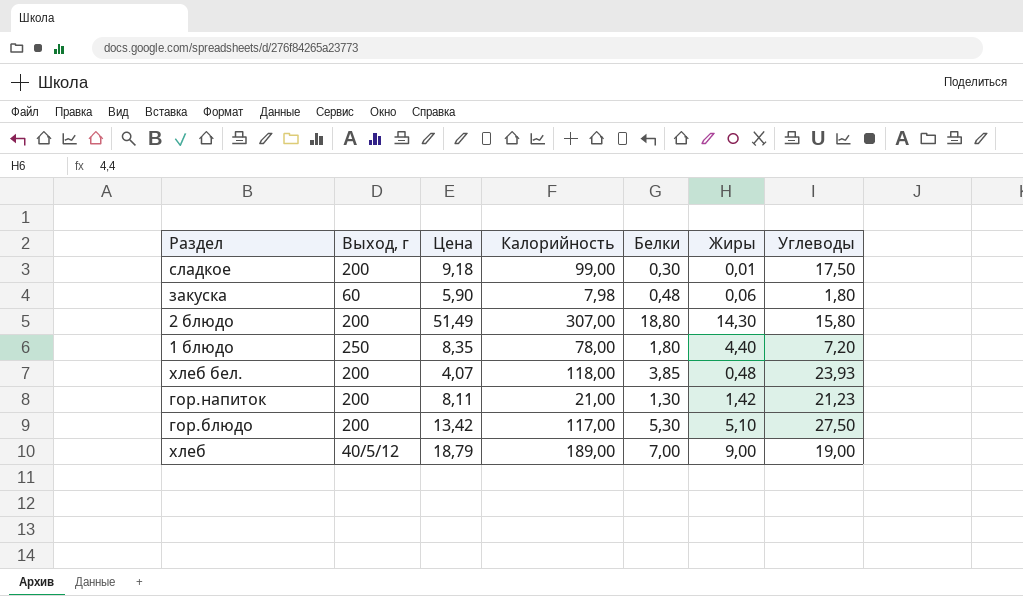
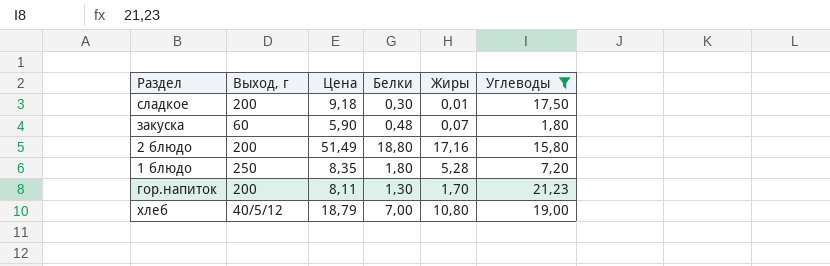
filter: none -> Углеводы <= 21,23
column Калорийность | position: 4 -> none
закуска | Жиры: 0,06 -> 0,07
2 блюдо | Жиры: 14,30 -> 17,16
1 блюдо | Жиры: 4,40 -> 5,28
гор.напиток | Жиры: 1,42 -> 1,70
хлеб | Жиры: 9,00 -> 10,80

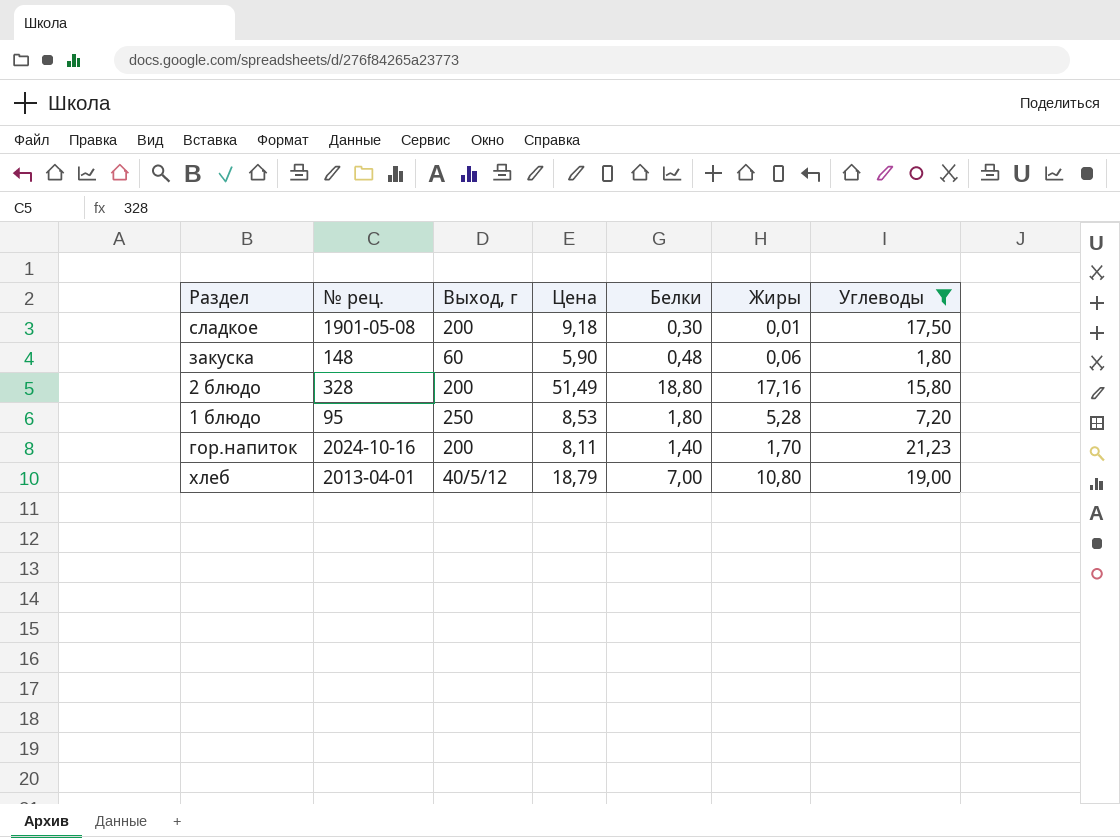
column № рец. | position: none -> 2
закуска | Жиры: 0,07 -> 0,06
1 блюдо | Цена: 8,35 -> 8,53
гор.напиток | Белки: 1,30 -> 1,40

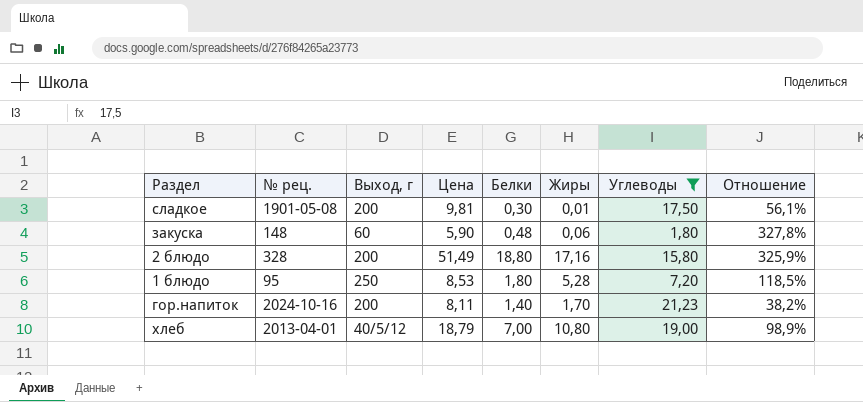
column Отношение | formula: none -> [Цена] / [Углеводы]
сладкое | Цена: 9,18 -> 9,81

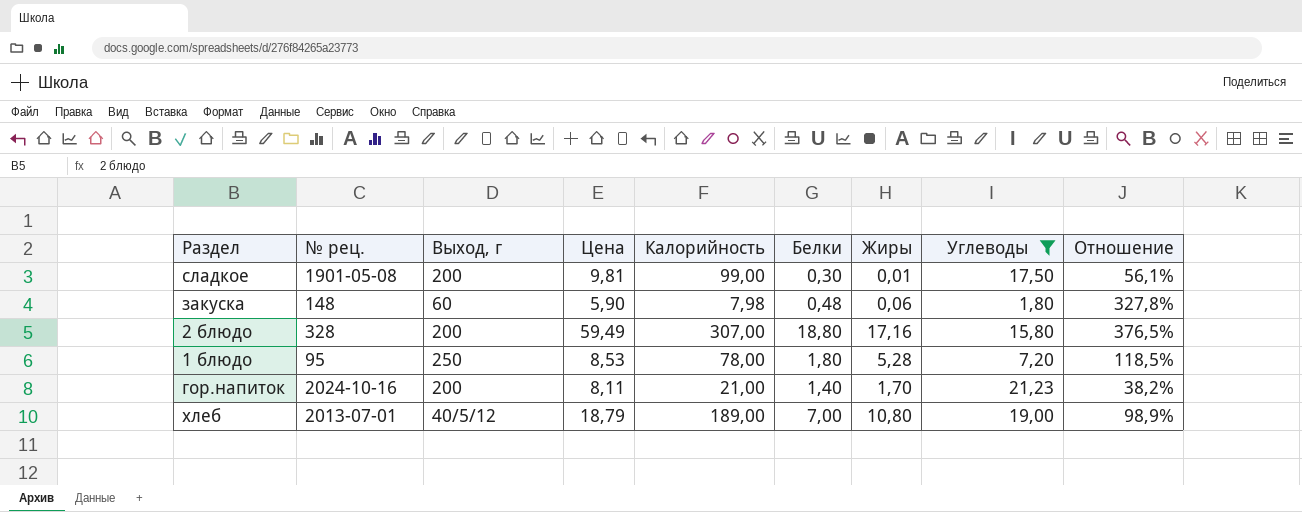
column Калорийность | position: none -> 5
2 блюдо | Цена: 51,49 -> 59,49
2 блюдо | Отношение: 325,9% -> 376,5%
хлеб | № рец.: 2013-04-01 -> 2013-07-01

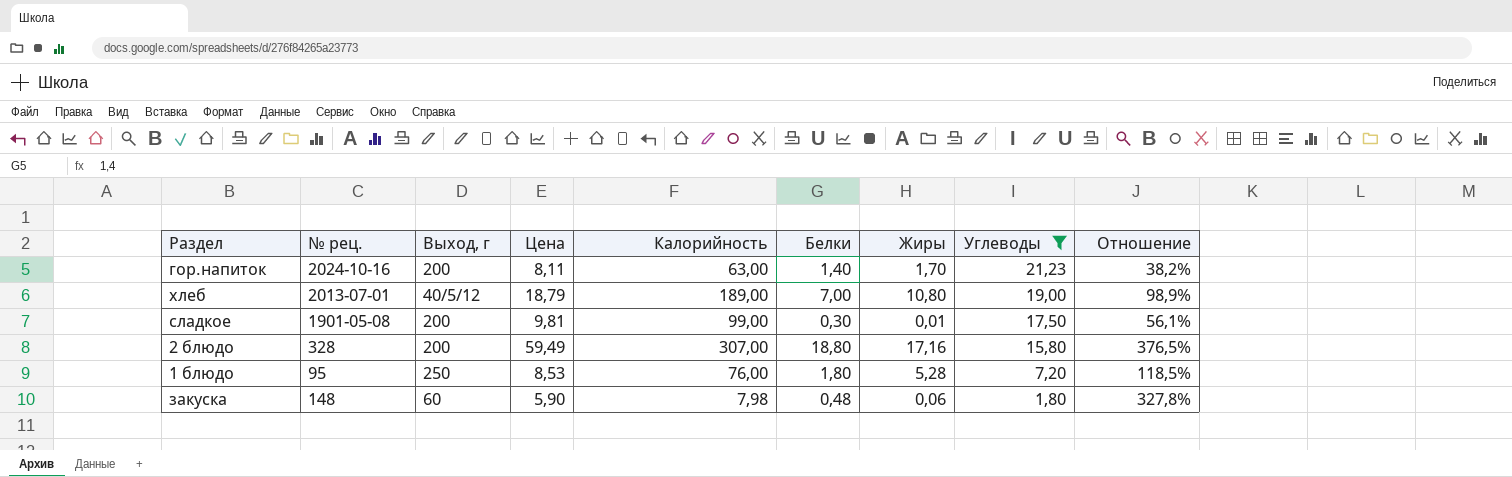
row order: none -> Углеводы descending
гор.напиток | Калорийность: 21,00 -> 63,00
1 блюдо | Калорийность: 78,00 -> 76,00

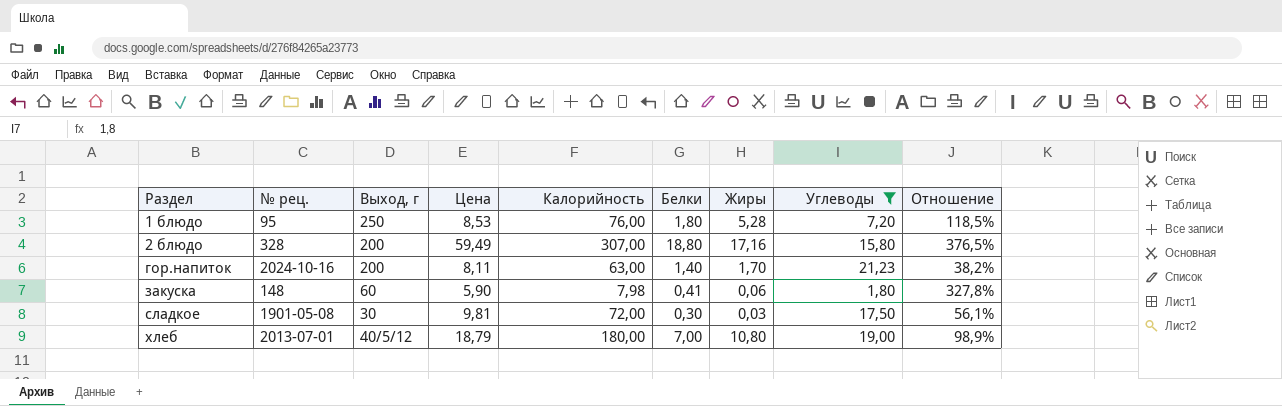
row order: Углеводы descending -> Раздел ascending
закуска | Белки: 0,48 -> 0,41
сладкое | Выход, г: 200 -> 30
сладкое | Калорийность: 99,00 -> 72,00
сладкое | Жиры: 0,01 -> 0,03
хлеб | Калорийность: 189,00 -> 180,00

